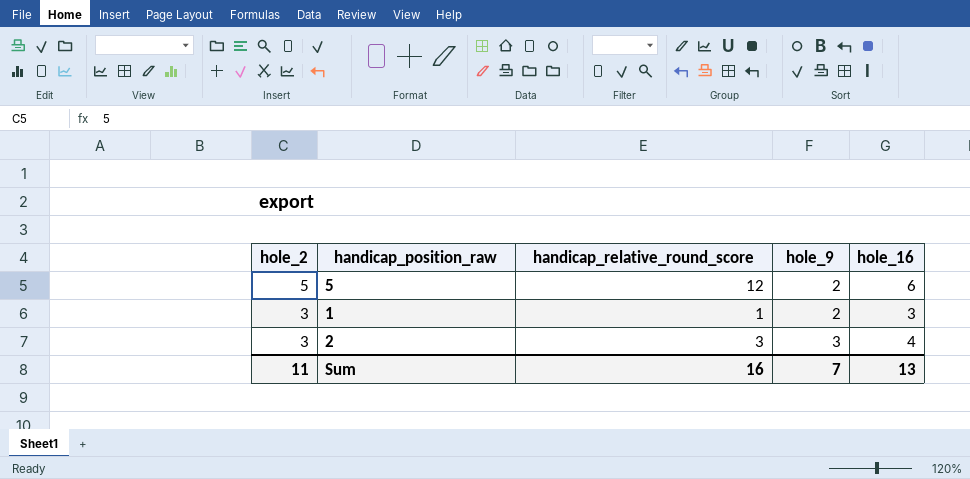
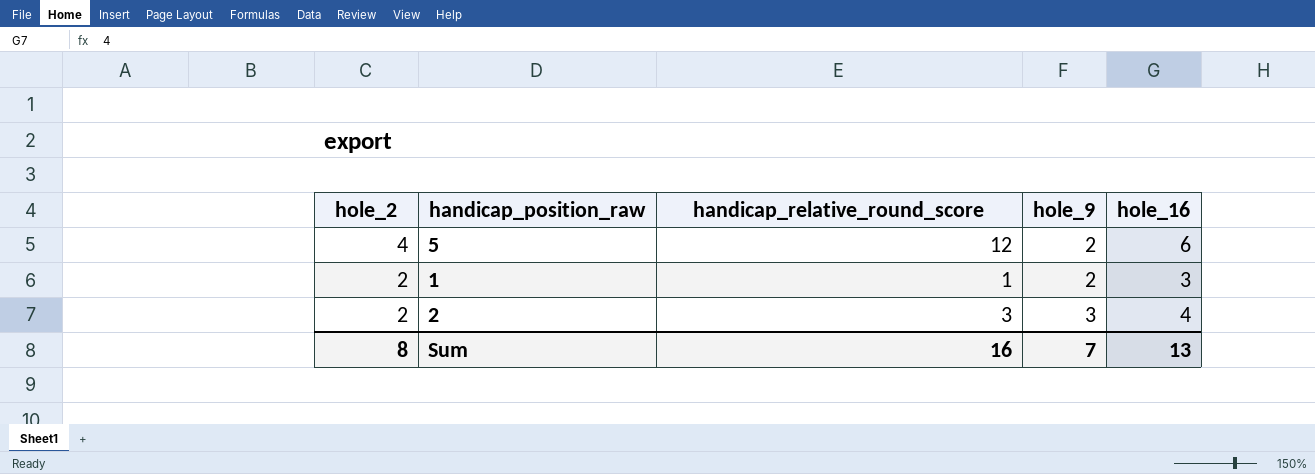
5 | hole_2: 5 -> 4
1 | hole_2: 3 -> 2
2 | hole_2: 3 -> 2
Sum | hole_2: 11 -> 8

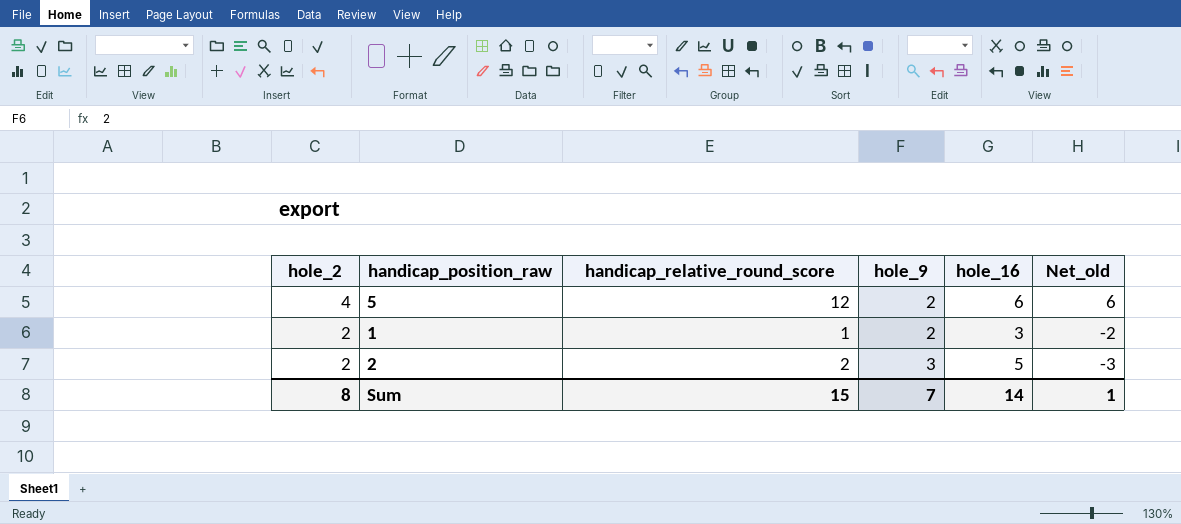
column Net_old | formula: none -> [handicap_relative_round_score] - [hole_16]
2 | handicap_relative_round_score: 3 -> 2
2 | hole_16: 4 -> 5
Sum | handicap_relative_round_score: 16 -> 15
Sum | hole_16: 13 -> 14

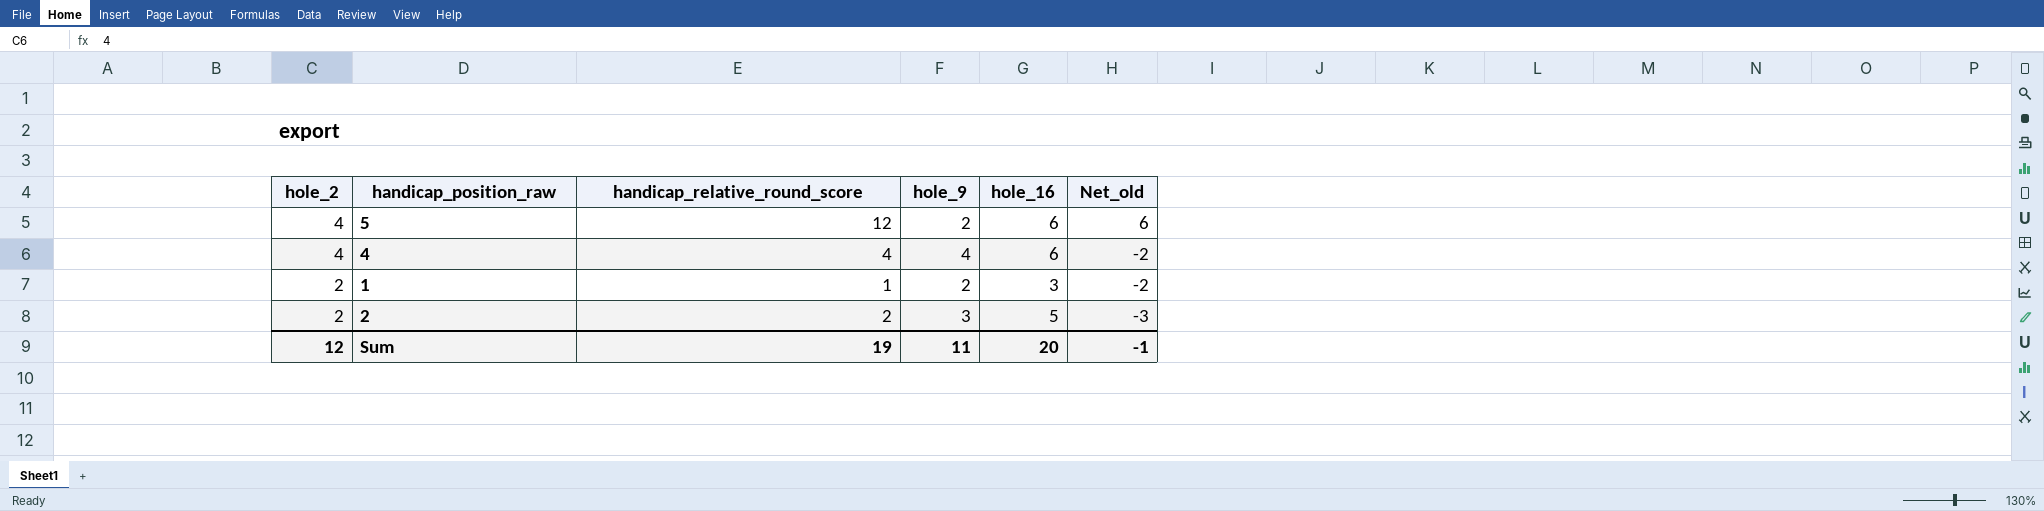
row 4: none -> 4 | 4 | 4 | 6 | -2
Sum | hole_2: 8 -> 12
Sum | handicap_relative_round_score: 15 -> 19
Sum | hole_9: 7 -> 11
Sum | hole_16: 14 -> 20
Sum | Net_old: 1 -> -1

